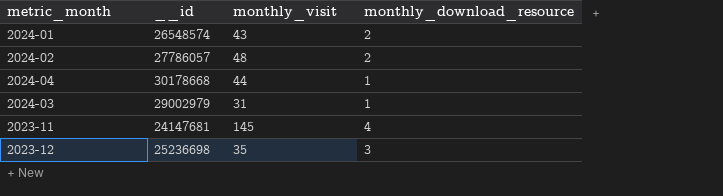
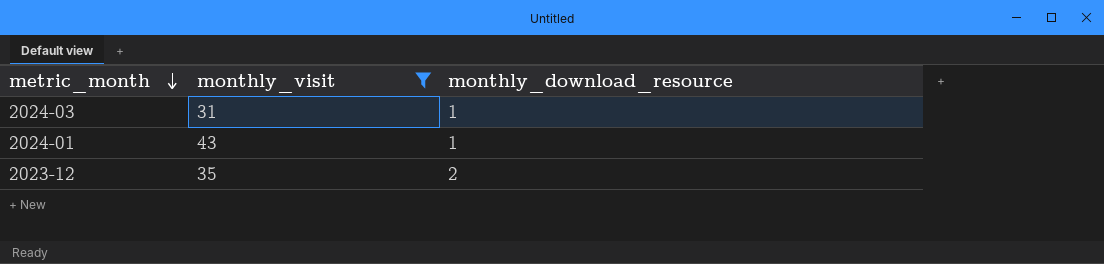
filter: none -> monthly_visit <= 43
row order: none -> metric_month descending
column __id | position: 2 -> none
2024-01 | monthly_download_resource: 2 -> 1
2023-12 | monthly_download_resource: 3 -> 2

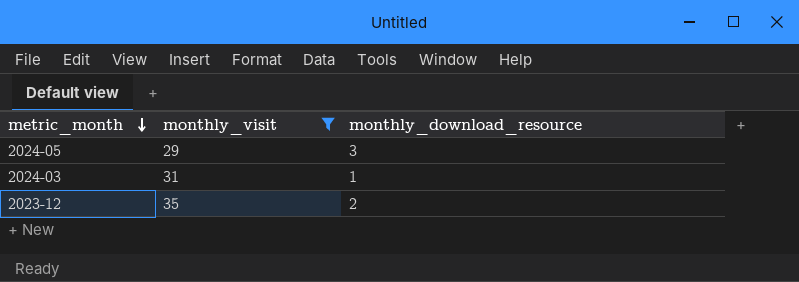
row 2024-01: 43 | 1 -> none
row 2024-05: none -> 29 | 3

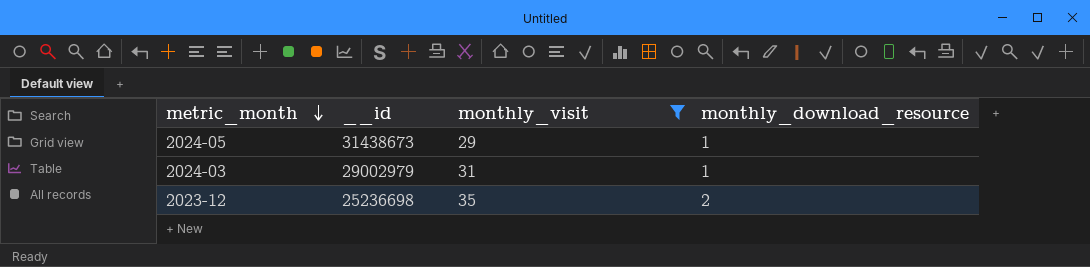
column __id | position: none -> 2
2024-05 | monthly_download_resource: 3 -> 1

